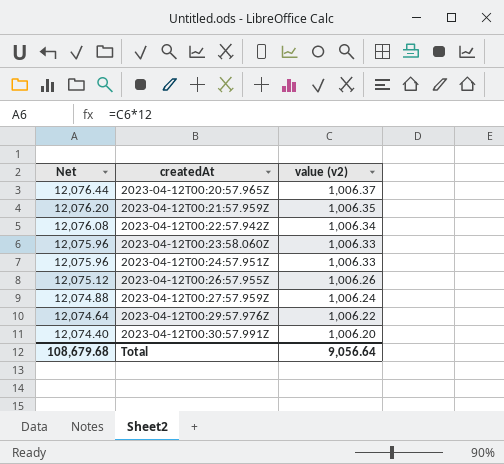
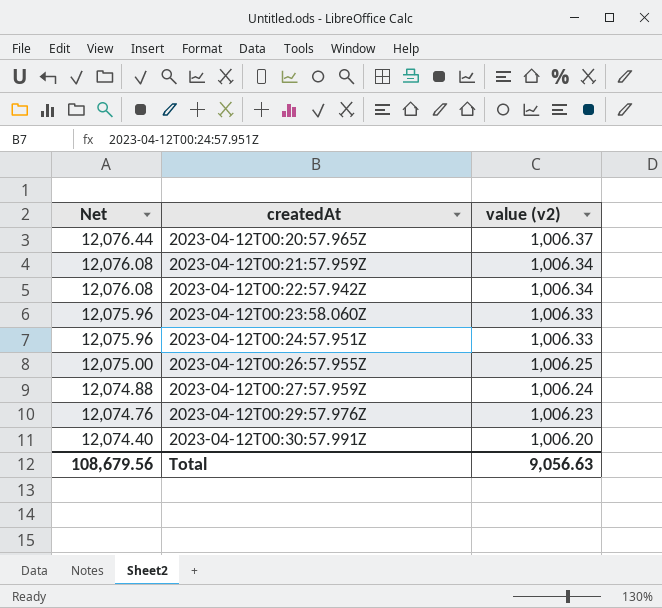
2023-04-12T00:21:57.959Z | Net: 12,076.20 -> 12,076.08
2023-04-12T00:21:57.959Z | value (v2): 1,006.35 -> 1,006.34
2023-04-12T00:26:57.955Z | Net: 12,075.12 -> 12,075.00
2023-04-12T00:26:57.955Z | value (v2): 1,006.26 -> 1,006.25
2023-04-12T00:29:57.976Z | Net: 12,074.64 -> 12,074.76
2023-04-12T00:29:57.976Z | value (v2): 1,006.22 -> 1,006.23
Total | Net: 108,679.68 -> 108,679.56
Total | value (v2): 9,056.64 -> 9,056.63

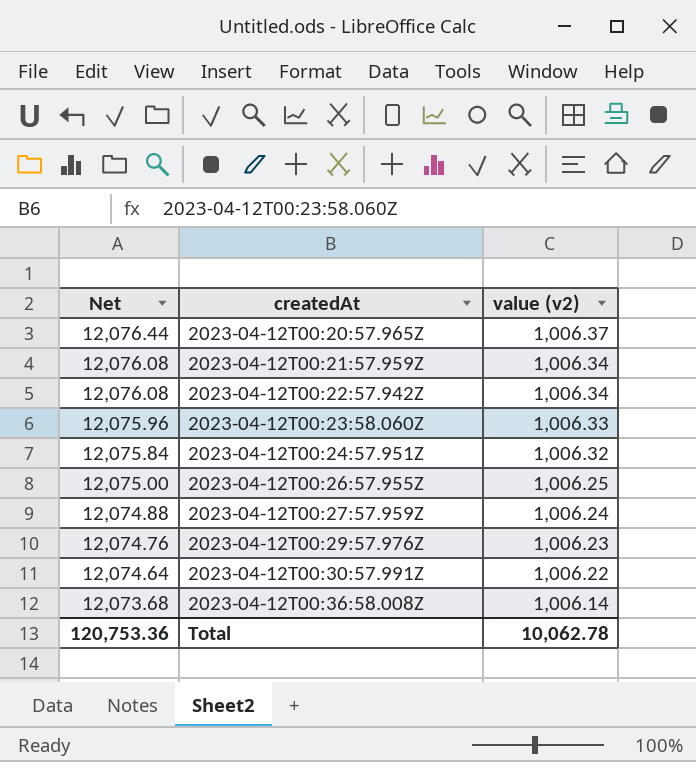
2023-04-12T00:24:57.951Z | Net: 12,075.96 -> 12,075.84
2023-04-12T00:24:57.951Z | value (v2): 1,006.33 -> 1,006.32
2023-04-12T00:30:57.991Z | Net: 12,074.40 -> 12,074.64
2023-04-12T00:30:57.991Z | value (v2): 1,006.20 -> 1,006.22
row 2023-04-12T00:36:58.008Z: none -> 12,073.68 | 1,006.14
Total | Net: 108,679.56 -> 120,753.36
Total | value (v2): 9,056.63 -> 10,062.78

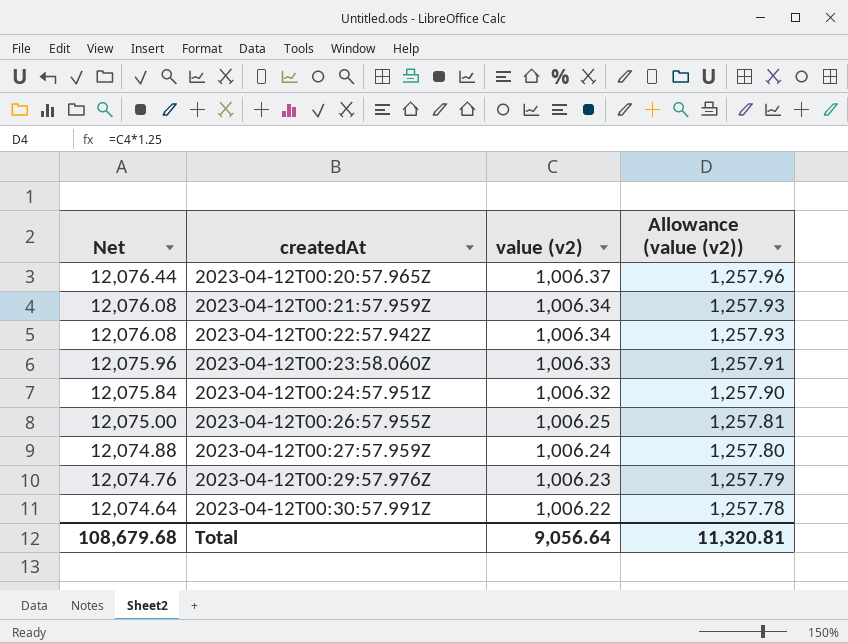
column Allowance (value (v2)) | formula: none -> [value (v2)] * 1.25
row 2023-04-12T00:36:58.008Z: 12,073.68 | 1,006.14 -> none
Total | Net: 120,753.36 -> 108,679.68
Total | value (v2): 10,062.78 -> 9,056.64

